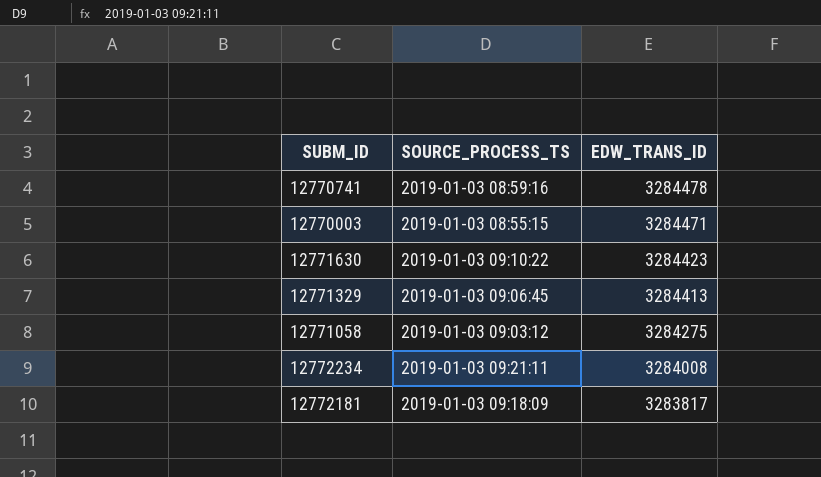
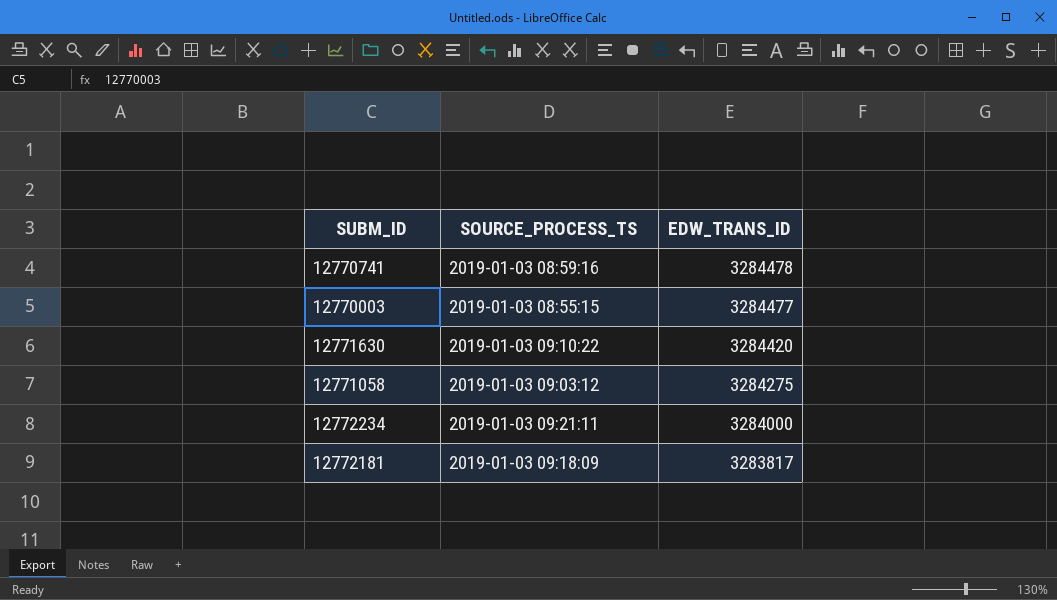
row 12771329: 2019-01-03 09:06:45 | 3284413 -> none
12770003 | EDW_TRANS_ID: 3284471 -> 3284477
12771630 | EDW_TRANS_ID: 3284423 -> 3284420
12772234 | EDW_TRANS_ID: 3284008 -> 3284000

